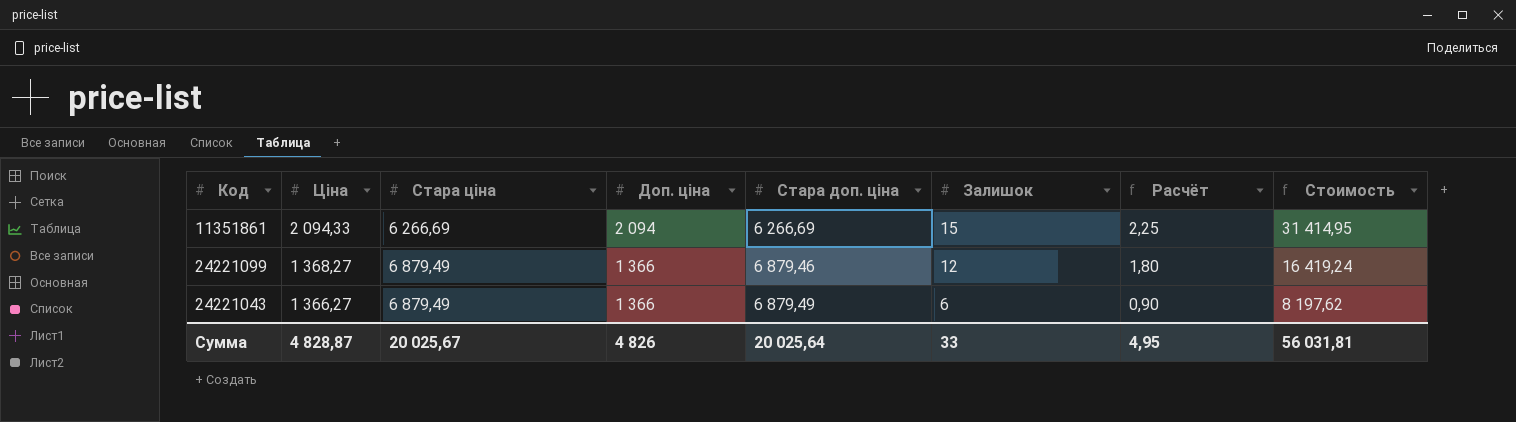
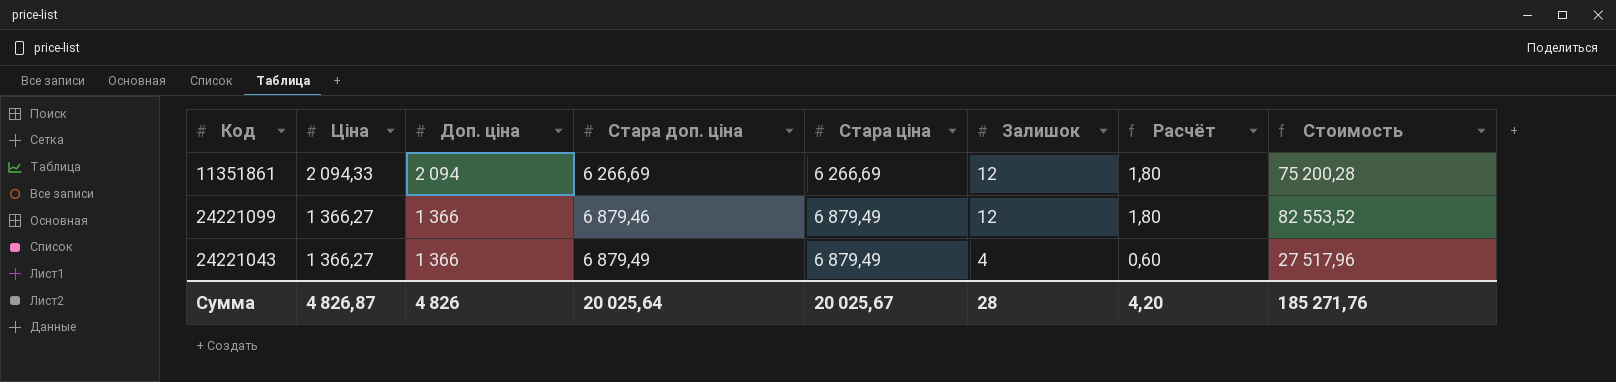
column Стара ціна | position: 3 -> 5
column Стоимость | formula: [Ціна] * [Залишок] -> [Стара доп. ціна] * [Залишок]
11351861 | Залишок: 15 -> 12
11351861 | Расчёт: 2,25 -> 1,80
24221099 | Ціна: 1 368,27 -> 1 366,27
24221043 | Залишок: 6 -> 4
24221043 | Расчёт: 0,90 -> 0,60
Сумма | Ціна: 4 828,87 -> 4 826,87
Сумма | Залишок: 33 -> 28
Сумма | Расчёт: 4,95 -> 4,20
Сумма | Стоимость: 56 031,81 -> 185 271,76

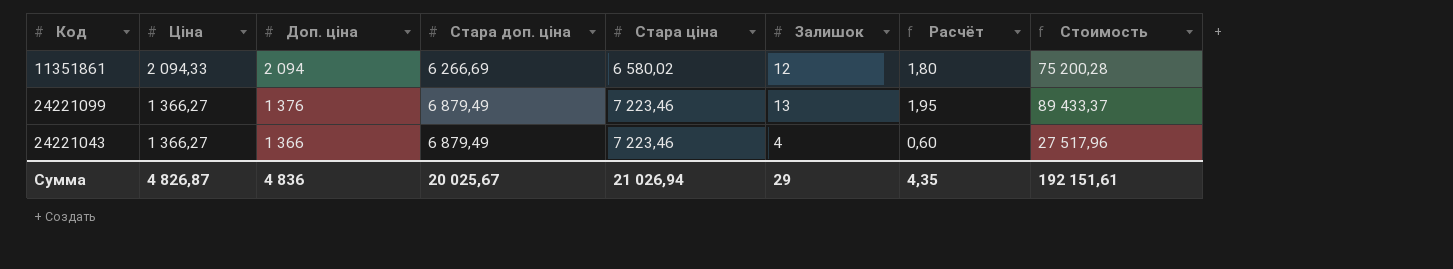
11351861 | Стара ціна: 6 266,69 -> 6 580,02
24221099 | Доп. ціна: 1 366 -> 1 376
24221099 | Стара доп. ціна: 6 879,46 -> 6 879,49
24221099 | Стара ціна: 6 879,49 -> 7 223,46
24221099 | Залишок: 12 -> 13
24221099 | Расчёт: 1,80 -> 1,95
24221099 | Стоимость: 82 553,52 -> 89 433,37
24221043 | Стара ціна: 6 879,49 -> 7 223,46
Сумма | Доп. ціна: 4 826 -> 4 836
Сумма | Стара доп. ціна: 20 025,64 -> 20 025,67
Сумма | Стара ціна: 20 025,67 -> 21 026,94
Сумма | Залишок: 28 -> 29
Сумма | Расчёт: 4,20 -> 4,35
Сумма | Стоимость: 185 271,76 -> 192 151,61

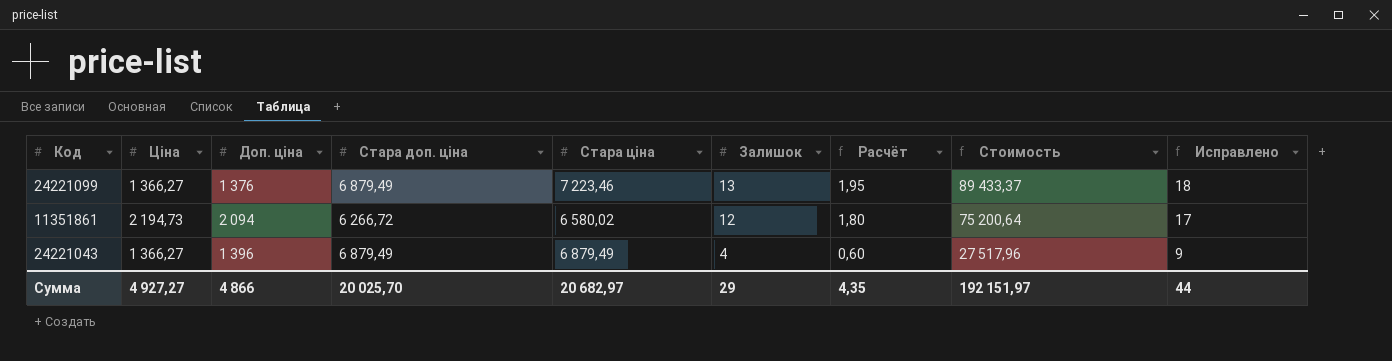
row order: Ціна descending -> Залишок descending
column Исправлено | formula: none -> [Залишок] + 5
11351861 | Ціна: 2 094,33 -> 2 194,73
11351861 | Стара доп. ціна: 6 266,69 -> 6 266,72
11351861 | Стоимость: 75 200,28 -> 75 200,64
24221043 | Доп. ціна: 1 366 -> 1 396
24221043 | Стара ціна: 7 223,46 -> 6 879,49
Сумма | Ціна: 4 826,87 -> 4 927,27
Сумма | Доп. ціна: 4 836 -> 4 866
Сумма | Стара доп. ціна: 20 025,67 -> 20 025,70
Сумма | Стара ціна: 21 026,94 -> 20 682,97
Сумма | Стоимость: 192 151,61 -> 192 151,97

